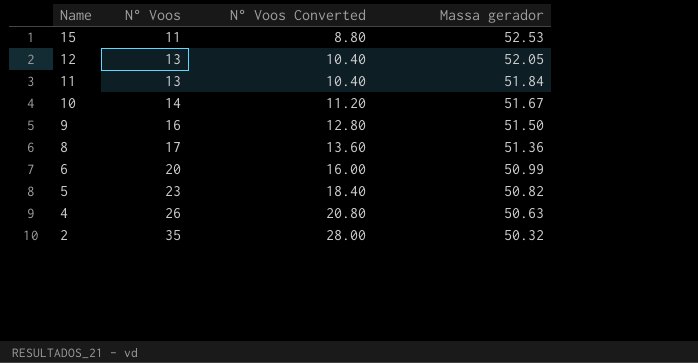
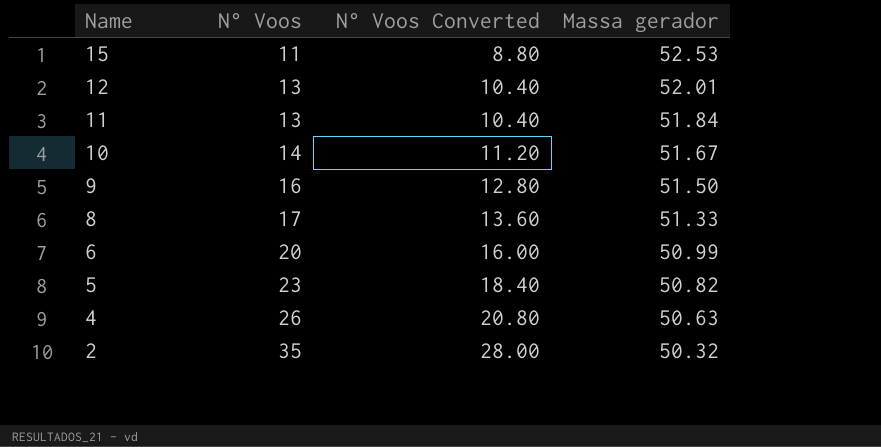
12 | Massa gerador: 52.05 -> 52.01
8 | Massa gerador: 51.36 -> 51.33

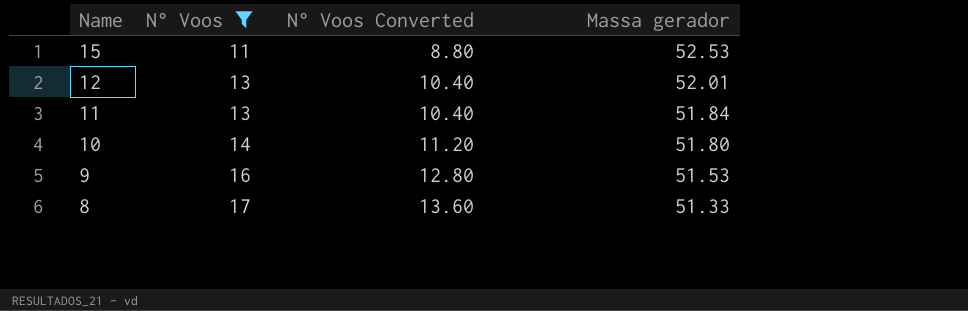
filter: none -> N° Voos <= 17
10 | Massa gerador: 51.67 -> 51.80
9 | Massa gerador: 51.50 -> 51.53

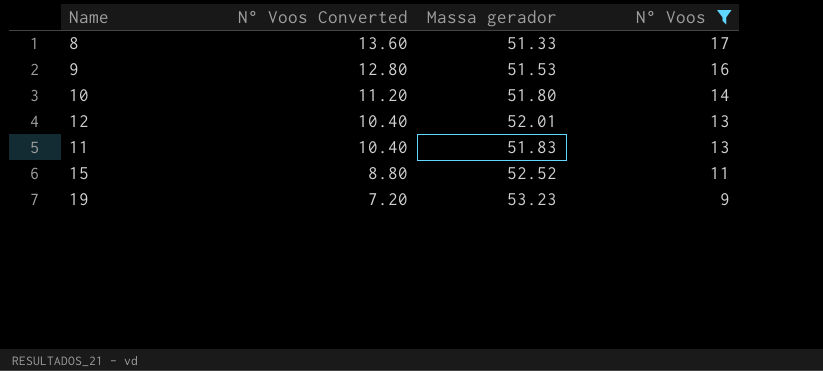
row order: Name descending -> N° Voos Converted descending
column N° Voos | position: 2 -> 4
11 | Massa gerador: 51.84 -> 51.83
15 | Massa gerador: 52.53 -> 52.52
row 19: none -> 7.20 | 53.23 | 9

